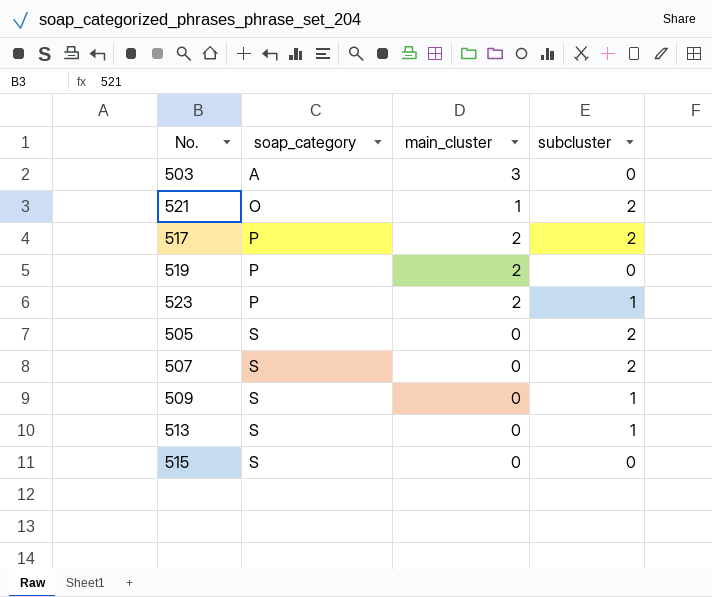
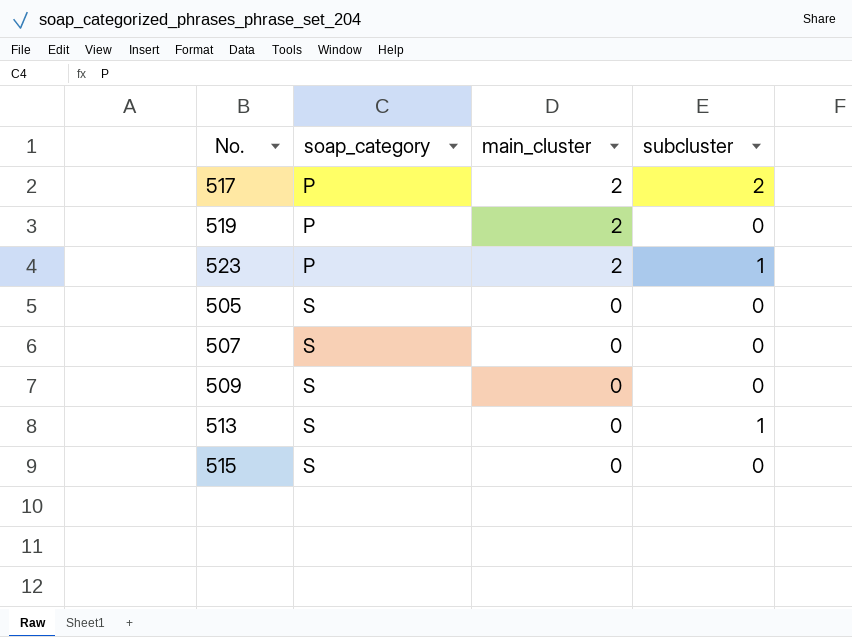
row 503: A | 3 | 0 -> none
row 521: O | 1 | 2 -> none
505 | subcluster: 2 -> 0
507 | subcluster: 2 -> 0
509 | subcluster: 1 -> 0

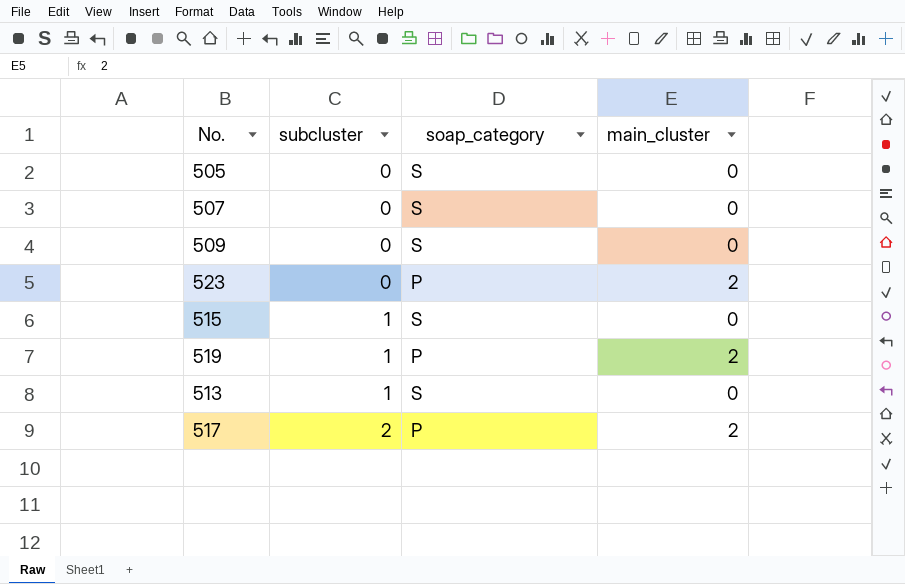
row order: soap_category ascending -> subcluster ascending
column subcluster | position: 4 -> 2
523 | subcluster: 1 -> 0
515 | subcluster: 0 -> 1
519 | subcluster: 0 -> 1

